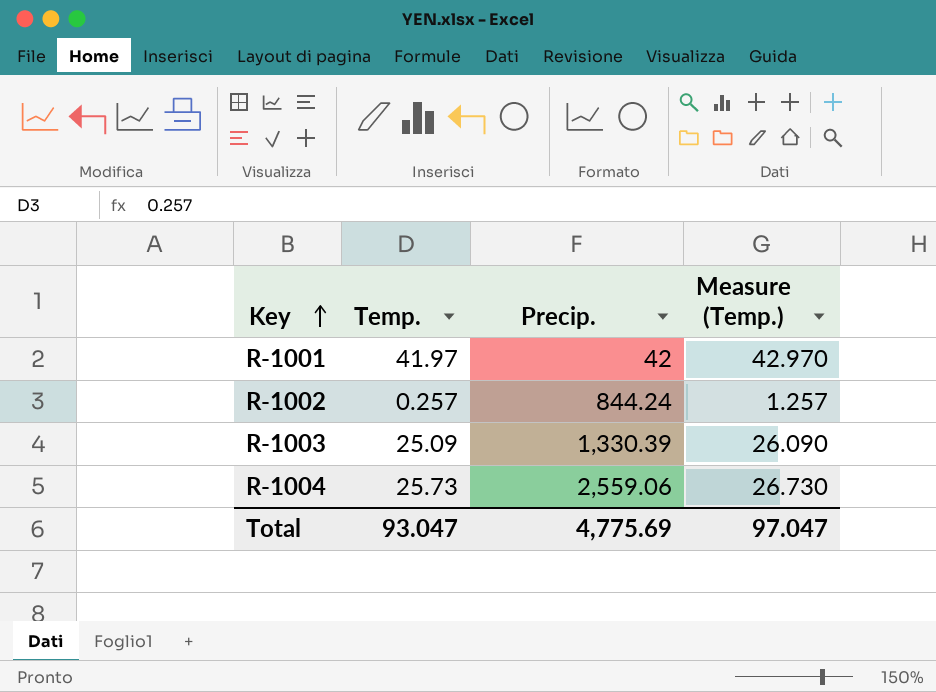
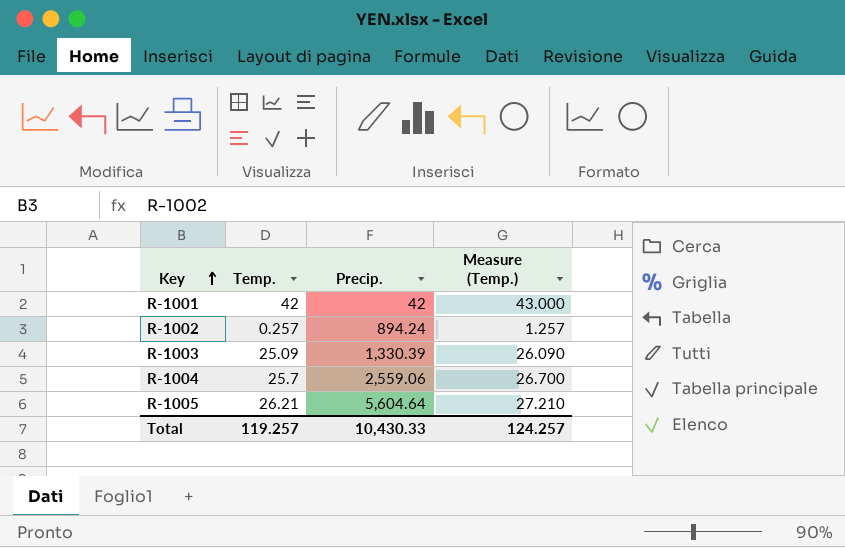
R-1001 | Temp.: 41.97 -> 42
R-1001 | Measure (Temp.): 42.970 -> 43.000
R-1002 | Precip.: 844.24 -> 894.24
R-1004 | Temp.: 25.73 -> 25.7
R-1004 | Measure (Temp.): 26.730 -> 26.700
row R-1005: none -> 26.21 | 5,604.64 | 27.210
Total | Temp.: 93.047 -> 119.257
Total | Precip.: 4,775.69 -> 10,430.33
Total | Measure (Temp.): 97.047 -> 124.257

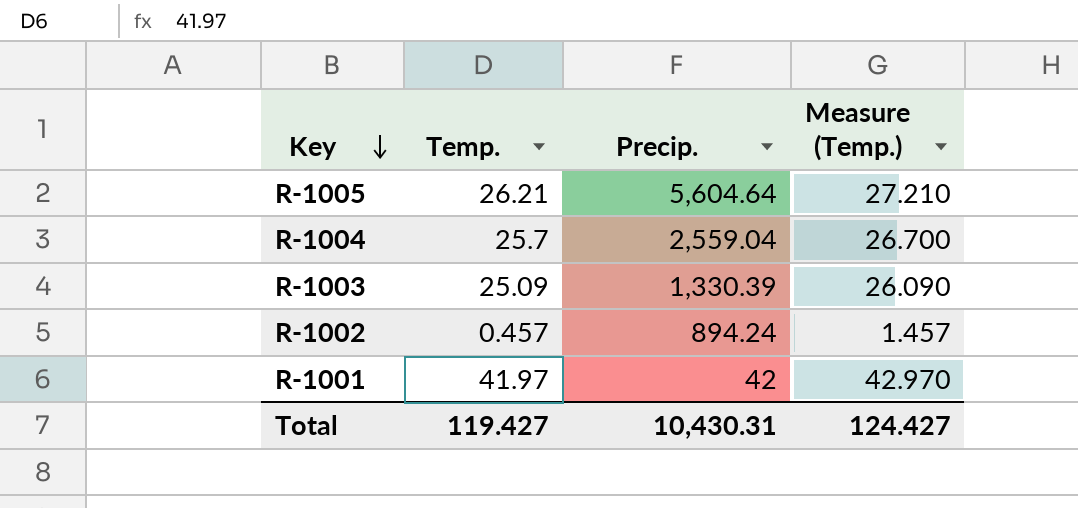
row order: Key ascending -> Key descending
R-1004 | Precip.: 2,559.06 -> 2,559.04
R-1002 | Temp.: 0.257 -> 0.457
R-1002 | Measure (Temp.): 1.257 -> 1.457
R-1001 | Temp.: 42 -> 41.97
R-1001 | Measure (Temp.): 43.000 -> 42.970
Total | Temp.: 119.257 -> 119.427
Total | Precip.: 10,430.33 -> 10,430.31
Total | Measure (Temp.): 124.257 -> 124.427

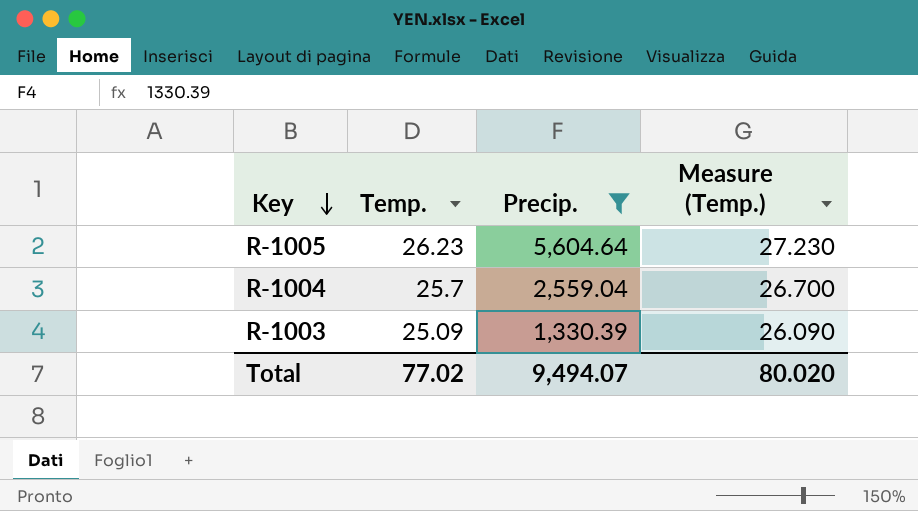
filter: none -> Precip. >= 1,330.39
R-1005 | Temp.: 26.21 -> 26.23
R-1005 | Measure (Temp.): 27.210 -> 27.230
Total | Temp.: 119.427 -> 77.02
Total | Precip.: 10,430.31 -> 9,494.07
Total | Measure (Temp.): 124.427 -> 80.020

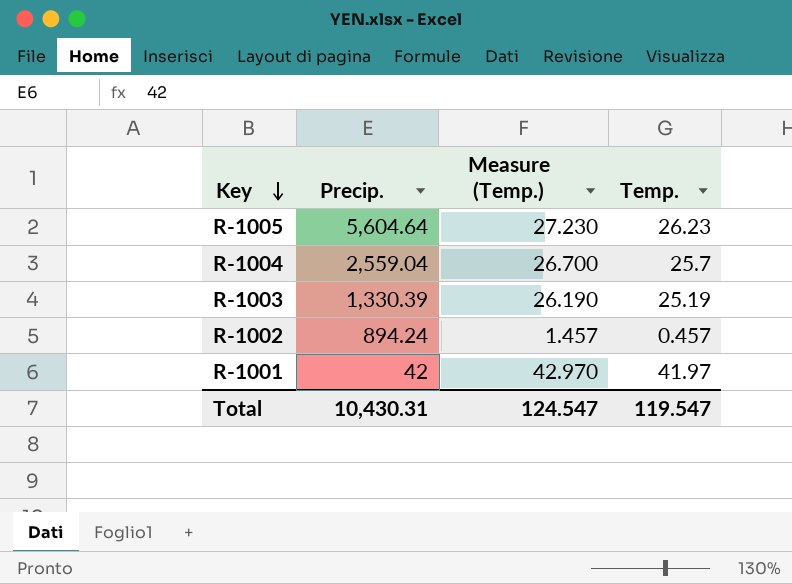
filter: Precip. >= 1,330.39 -> none
column Temp. | position: 2 -> 4
R-1003 | Measure (Temp.): 26.090 -> 26.190
R-1003 | Temp.: 25.09 -> 25.19
Total | Precip.: 9,494.07 -> 10,430.31
Total | Measure (Temp.): 80.020 -> 124.547
Total | Temp.: 77.02 -> 119.547

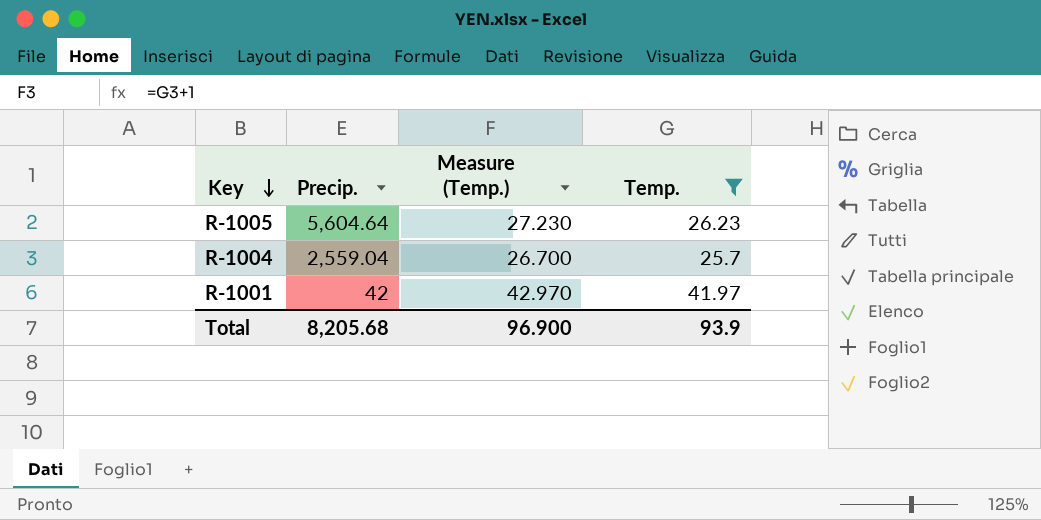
filter: none -> Temp. >= 25.7
Total | Precip.: 10,430.31 -> 8,205.68
Total | Measure (Temp.): 124.547 -> 96.900
Total | Temp.: 119.547 -> 93.9

